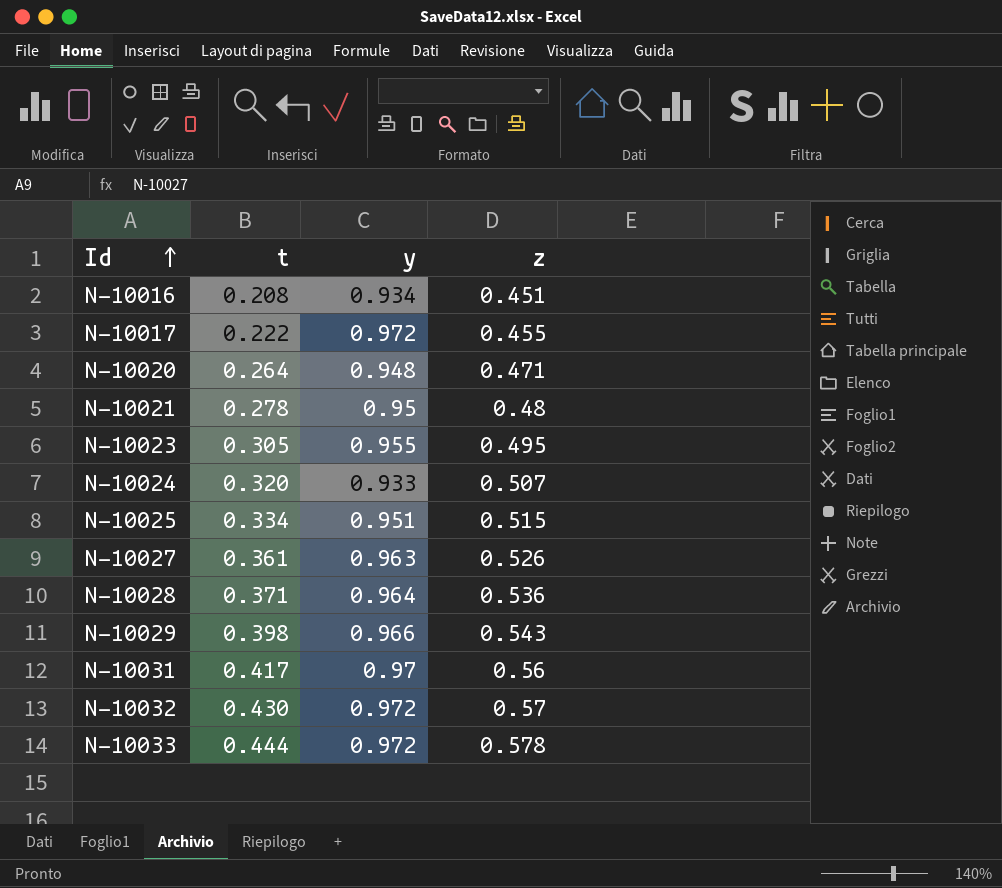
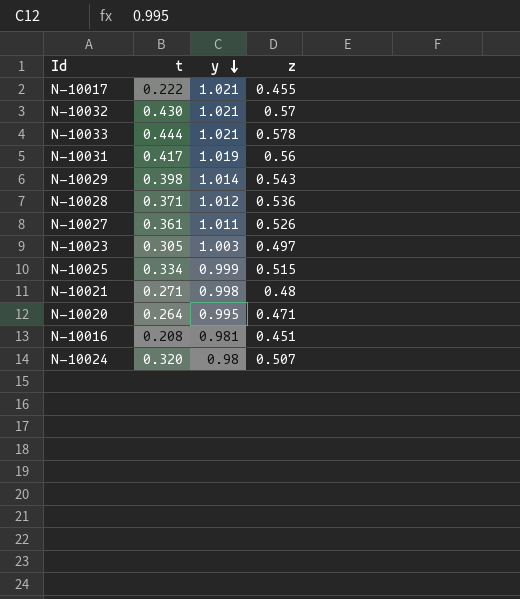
row order: Id ascending -> y descending
N-10017 | y: 0.972 -> 1.021
N-10032 | y: 0.972 -> 1.021
N-10033 | y: 0.972 -> 1.021
N-10031 | y: 0.97 -> 1.019
N-10029 | y: 0.966 -> 1.014
N-10028 | y: 0.964 -> 1.012
N-10027 | y: 0.963 -> 1.011
N-10023 | y: 0.955 -> 1.003
N-10023 | z: 0.495 -> 0.497
N-10025 | y: 0.951 -> 0.999
N-10021 | t: 0.278 -> 0.271
N-10021 | y: 0.95 -> 0.998
N-10020 | y: 0.948 -> 0.995
N-10016 | y: 0.934 -> 0.981
N-10024 | y: 0.933 -> 0.98

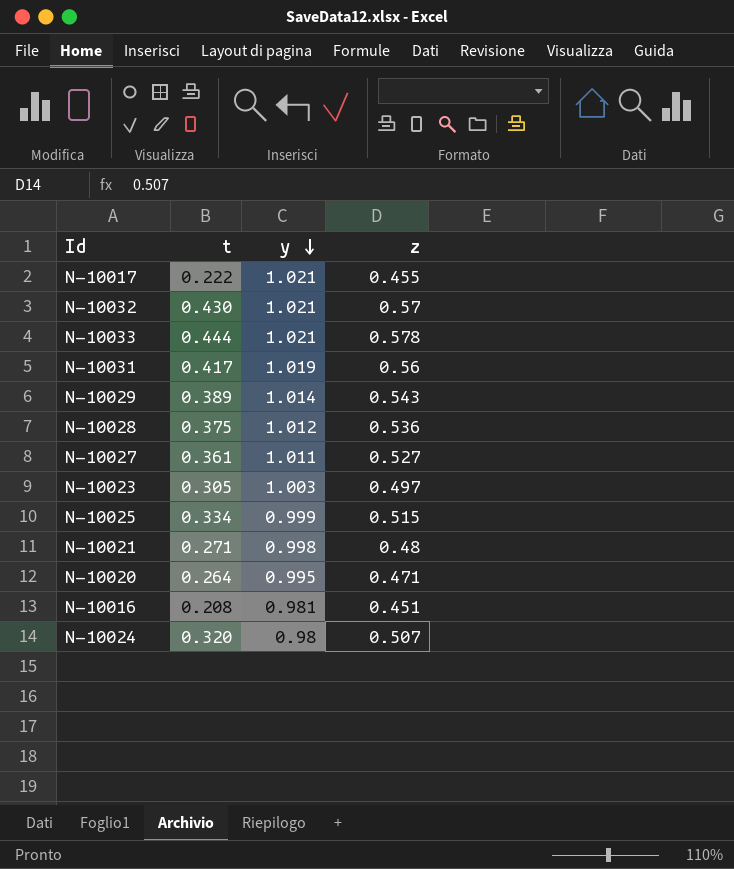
N-10029 | t: 0.398 -> 0.389
N-10028 | t: 0.371 -> 0.375
N-10027 | z: 0.526 -> 0.527

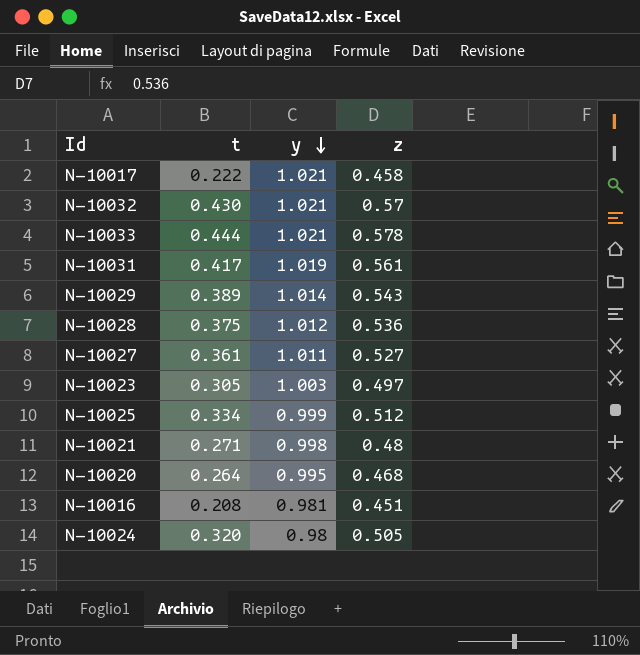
N-10017 | z: 0.455 -> 0.458
N-10031 | z: 0.56 -> 0.561
N-10025 | z: 0.515 -> 0.512
N-10020 | z: 0.471 -> 0.468
N-10024 | z: 0.507 -> 0.505

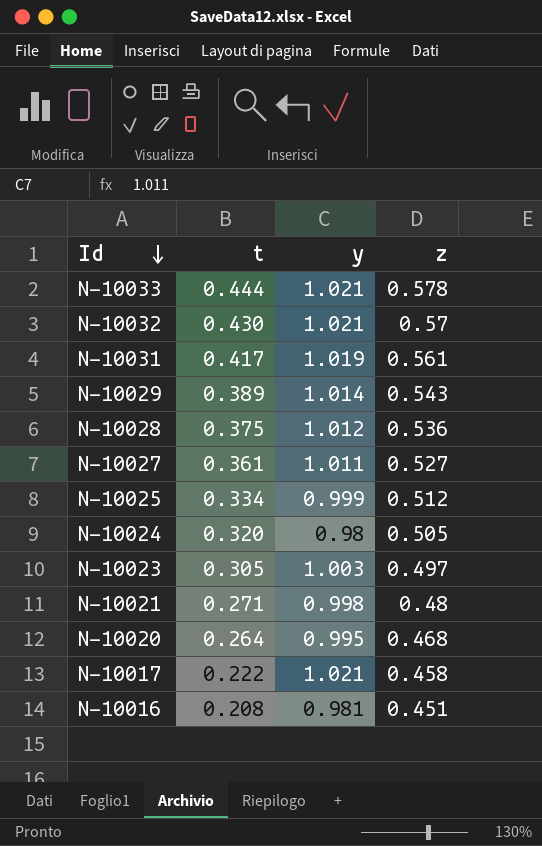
row order: y descending -> Id descending

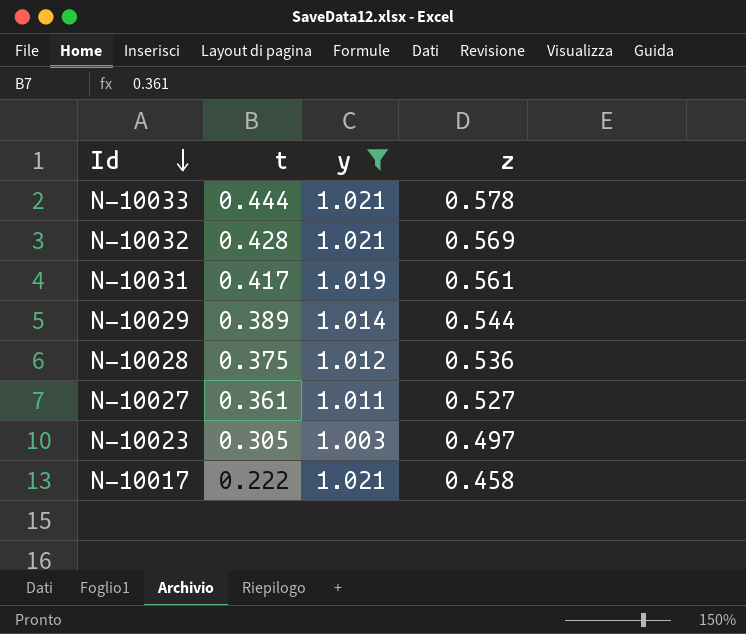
filter: none -> y >= 1.003
N-10032 | t: 0.430 -> 0.428
N-10032 | z: 0.57 -> 0.569
N-10029 | z: 0.543 -> 0.544

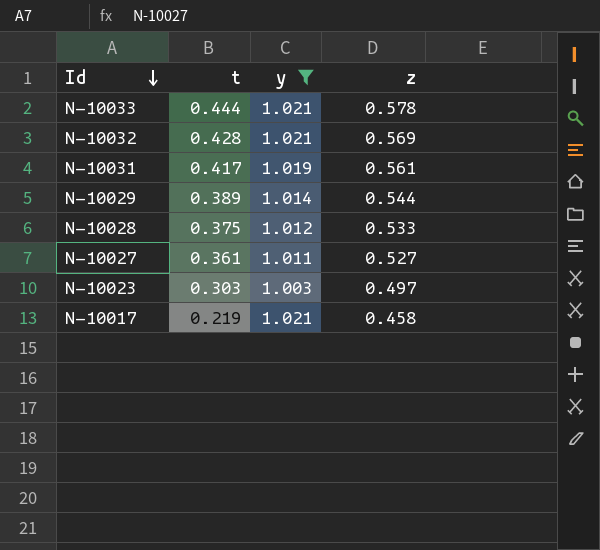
N-10028 | z: 0.536 -> 0.533
N-10023 | t: 0.305 -> 0.303
N-10017 | t: 0.222 -> 0.219

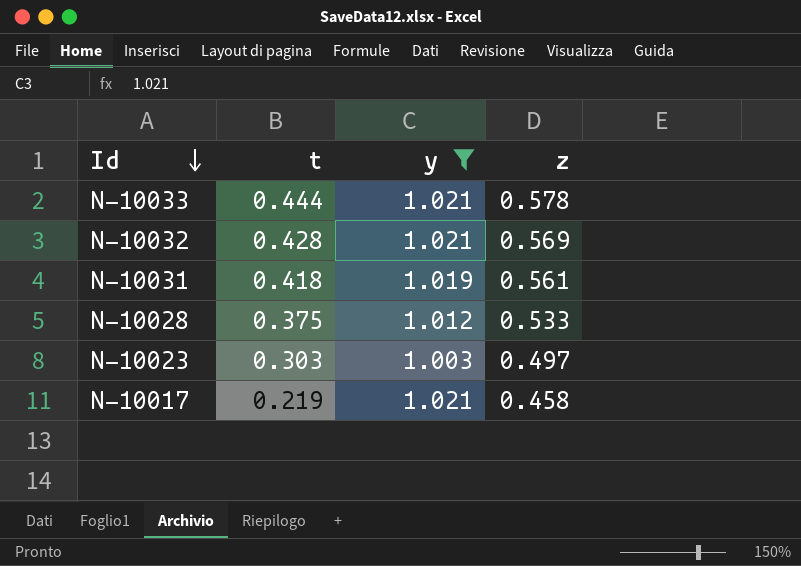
row N-10029: 0.389 | 1.014 | 0.544 -> none
row N-10027: 0.361 | 1.011 | 0.527 -> none
N-10031 | t: 0.417 -> 0.418

